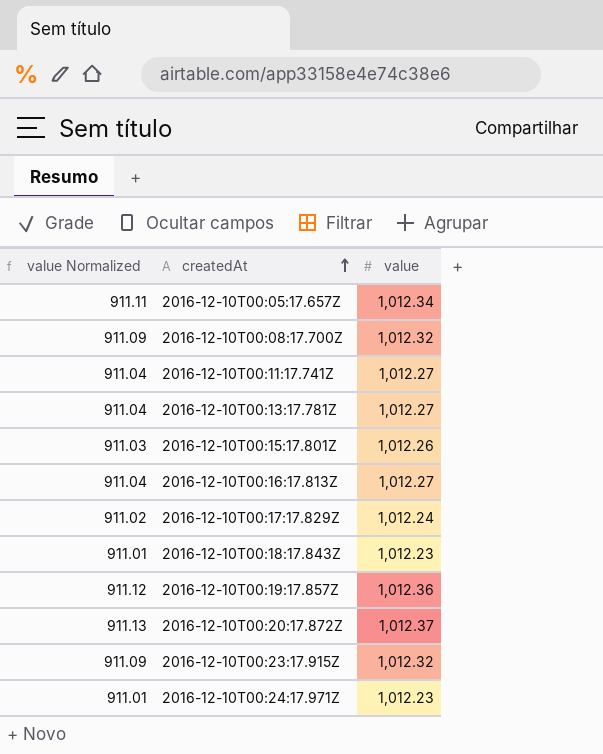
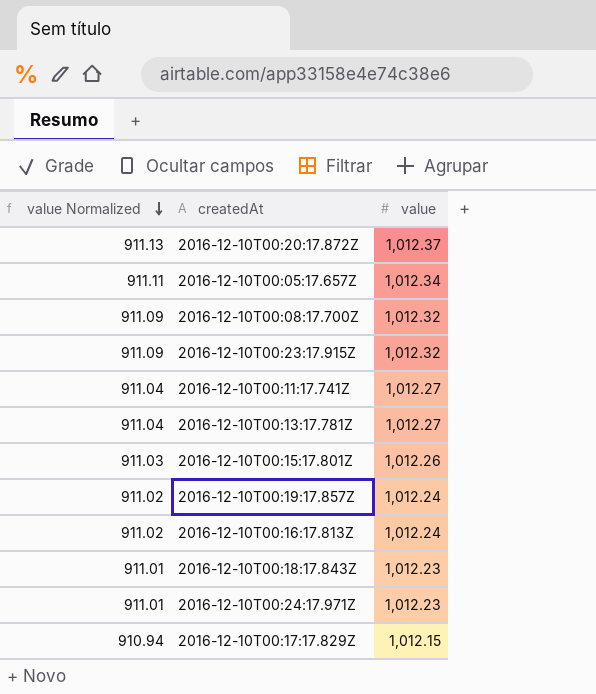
row order: createdAt ascending -> value Normalized descending
2016-12-10T00:19:17.857Z | value Normalized: 911.12 -> 911.02
2016-12-10T00:19:17.857Z | value: 1,012.36 -> 1,012.24
2016-12-10T00:16:17.813Z | value Normalized: 911.04 -> 911.02
2016-12-10T00:16:17.813Z | value: 1,012.27 -> 1,012.24
2016-12-10T00:17:17.829Z | value Normalized: 911.02 -> 910.94
2016-12-10T00:17:17.829Z | value: 1,012.24 -> 1,012.15

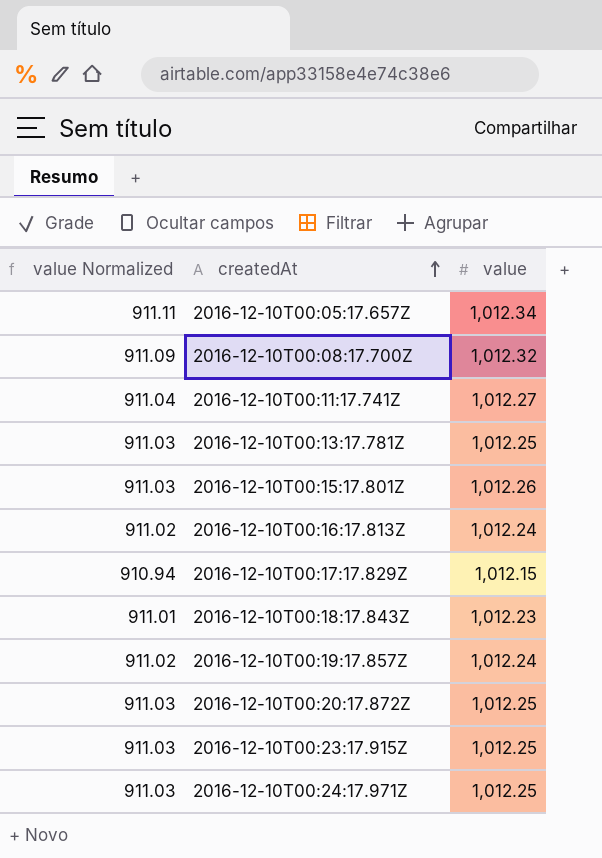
row order: value Normalized descending -> createdAt ascending
2016-12-10T00:13:17.781Z | value Normalized: 911.04 -> 911.03
2016-12-10T00:13:17.781Z | value: 1,012.27 -> 1,012.25
2016-12-10T00:20:17.872Z | value Normalized: 911.13 -> 911.03
2016-12-10T00:20:17.872Z | value: 1,012.37 -> 1,012.25
2016-12-10T00:23:17.915Z | value Normalized: 911.09 -> 911.03
2016-12-10T00:23:17.915Z | value: 1,012.32 -> 1,012.25
2016-12-10T00:24:17.971Z | value Normalized: 911.01 -> 911.03
2016-12-10T00:24:17.971Z | value: 1,012.23 -> 1,012.25

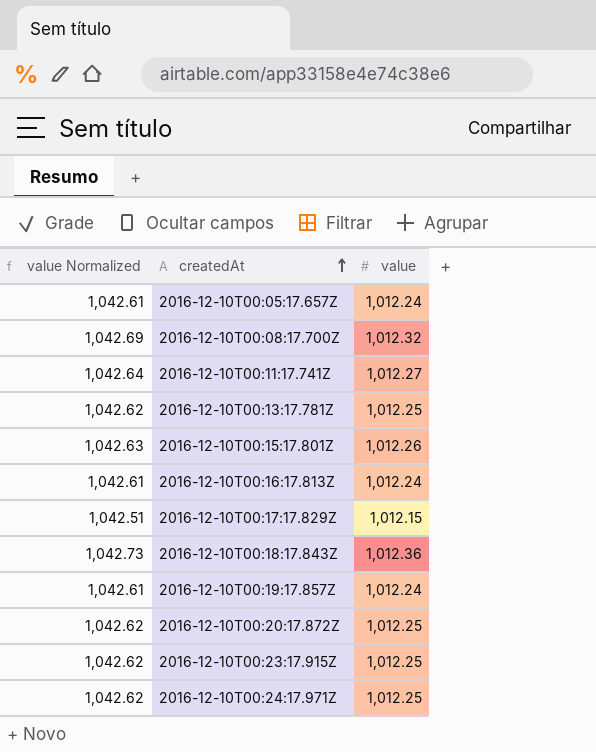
column value Normalized | formula: [value] * 0.9 -> [value] * 1.03
2016-12-10T00:05:17.657Z | value: 1,012.34 -> 1,012.24
2016-12-10T00:18:17.843Z | value: 1,012.23 -> 1,012.36

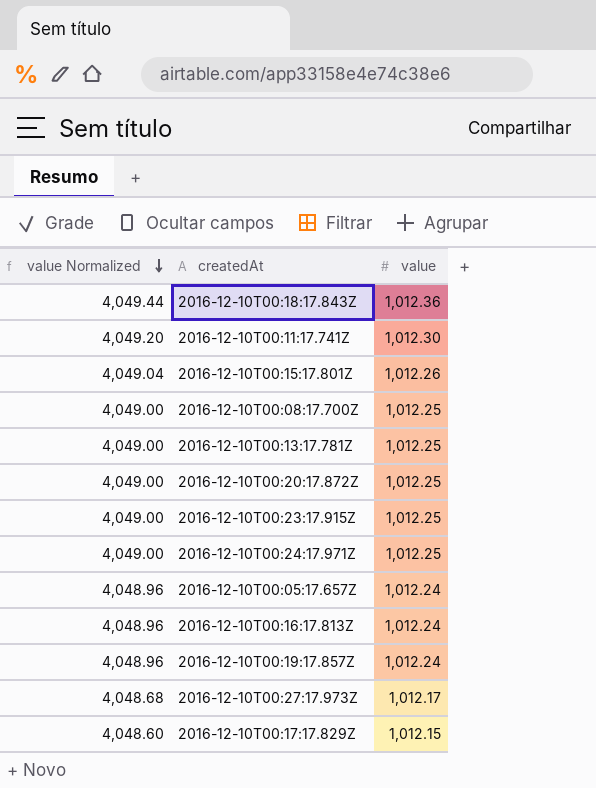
row order: createdAt ascending -> value Normalized descending
column value Normalized | formula: [value] * 1.03 -> [value] * 4
2016-12-10T00:11:17.741Z | value: 1,012.27 -> 1,012.30
2016-12-10T00:08:17.700Z | value: 1,012.32 -> 1,012.25
row 2016-12-10T00:27:17.973Z: none -> 4,048.68 | 1,012.17

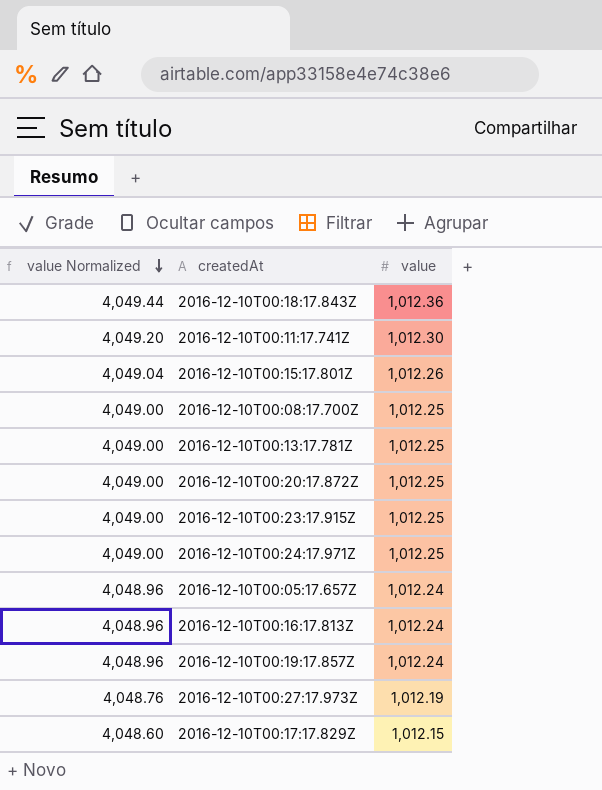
2016-12-10T00:27:17.973Z | value Normalized: 4,048.68 -> 4,048.76
2016-12-10T00:27:17.973Z | value: 1,012.17 -> 1,012.19

